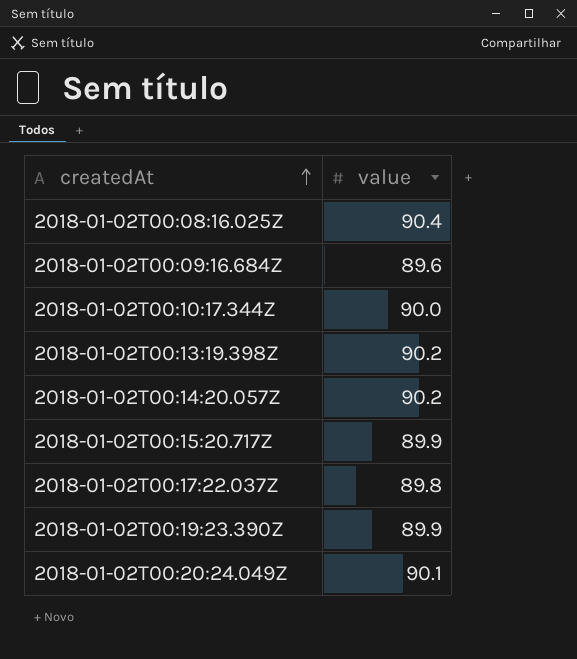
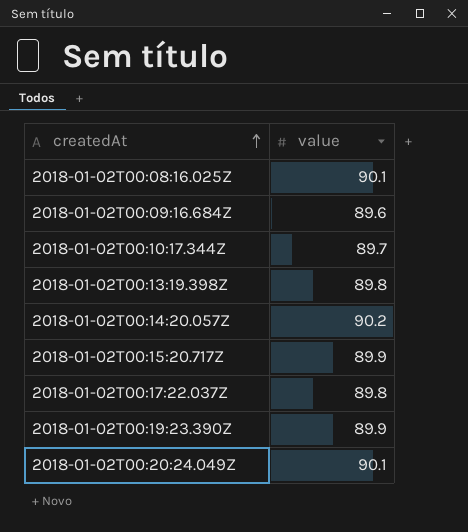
2018-01-02T00:08:16.025Z | value: 90.4 -> 90.1
2018-01-02T00:10:17.344Z | value: 90.0 -> 89.7
2018-01-02T00:13:19.398Z | value: 90.2 -> 89.8

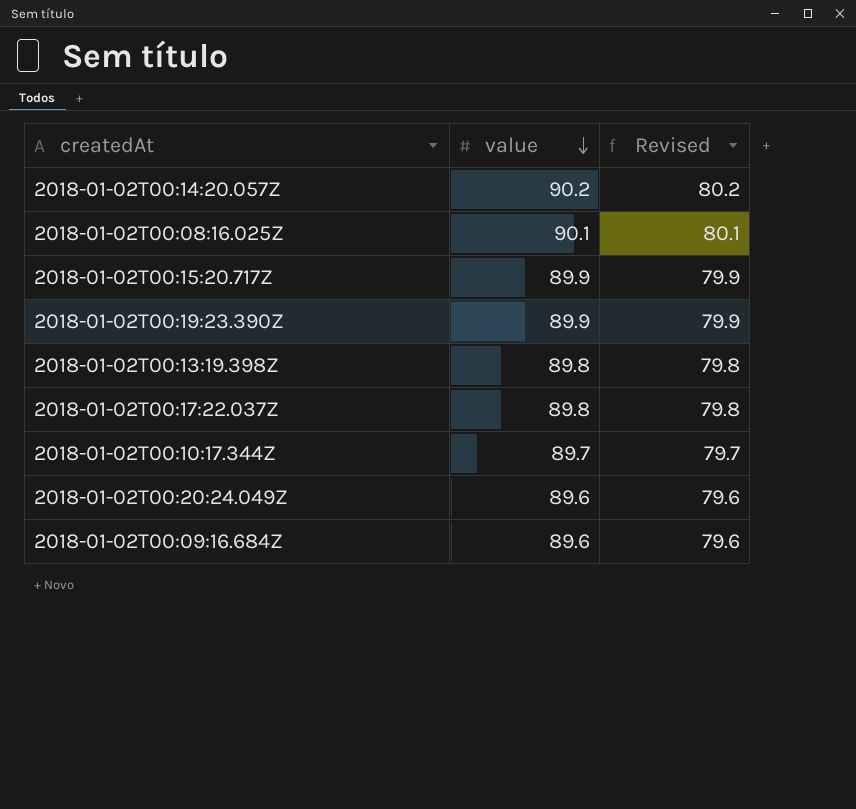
row order: createdAt ascending -> value descending
column Revised | formula: none -> [value] - 10
2018-01-02T00:20:24.049Z | value: 90.1 -> 89.6

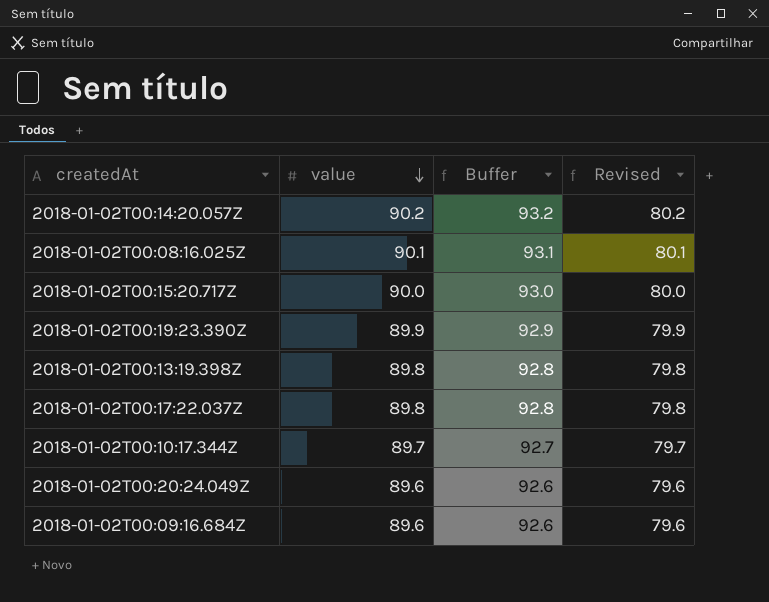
column Buffer | formula: none -> [value] + 3
2018-01-02T00:15:20.717Z | value: 89.9 -> 90.0
2018-01-02T00:15:20.717Z | Revised: 79.9 -> 80.0

